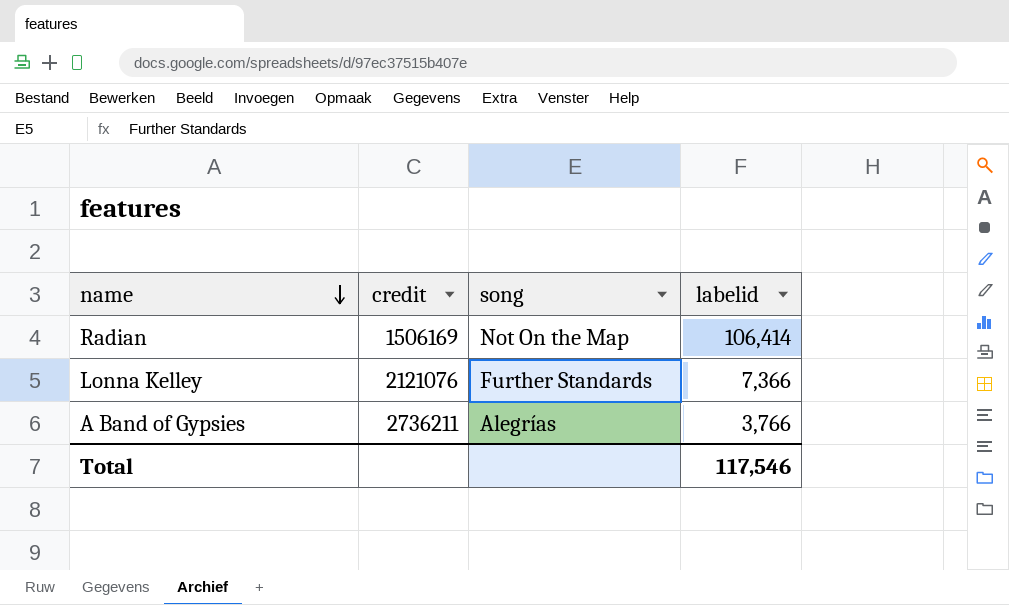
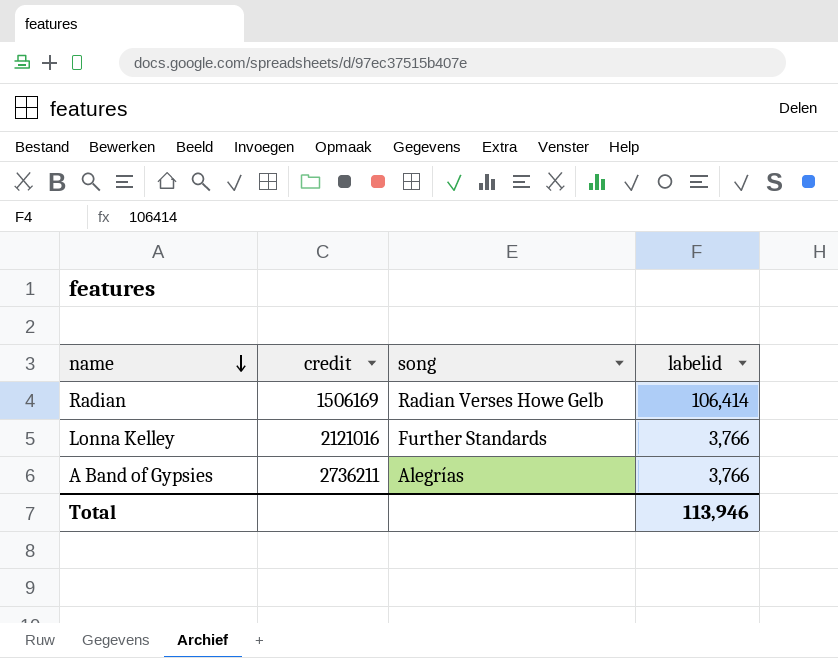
Radian | song: Not On the Map -> Radian Verses Howe Gelb
Lonna Kelley | credit: 2121076 -> 2121016
Lonna Kelley | labelid: 7,366 -> 3,766
Total | labelid: 117,546 -> 113,946

